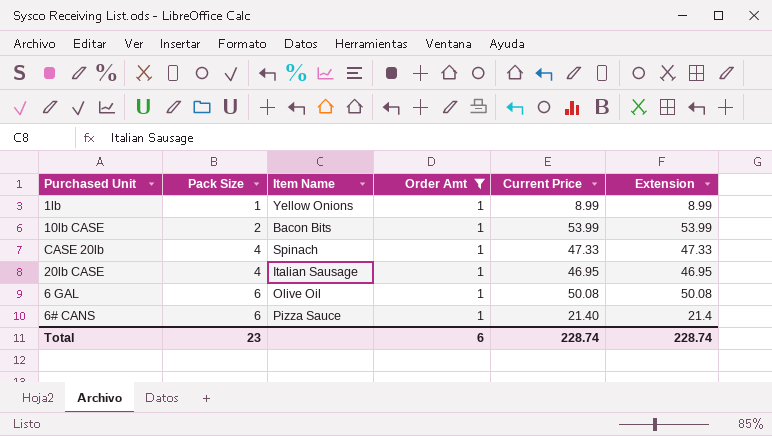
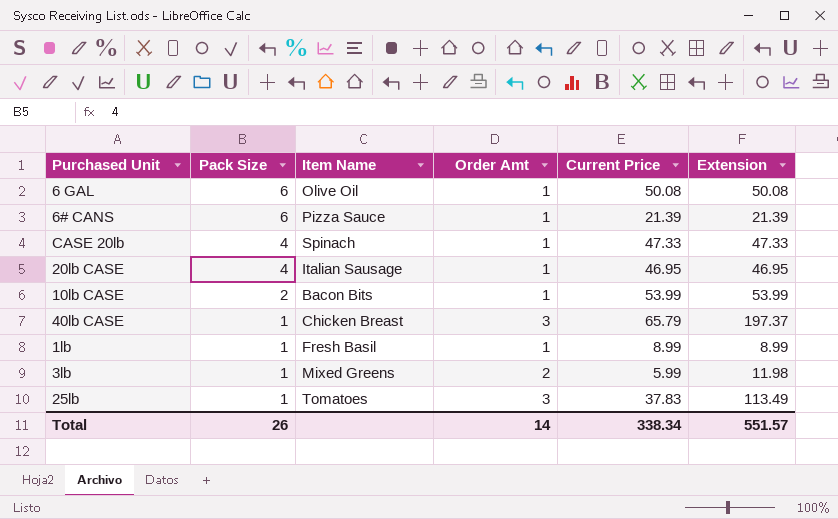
filter: Order Amt = 1 -> none
row order: Pack Size ascending -> Pack Size descending
6# CANS | Current Price: 21.40 -> 21.39
6# CANS | Extension: 21.4 -> 21.39
1lb | Item Name: Yellow Onions -> Fresh Basil
Total | Pack Size: 23 -> 26
Total | Order Amt: 6 -> 14
Total | Current Price: 228.74 -> 338.34
Total | Extension: 228.74 -> 551.57

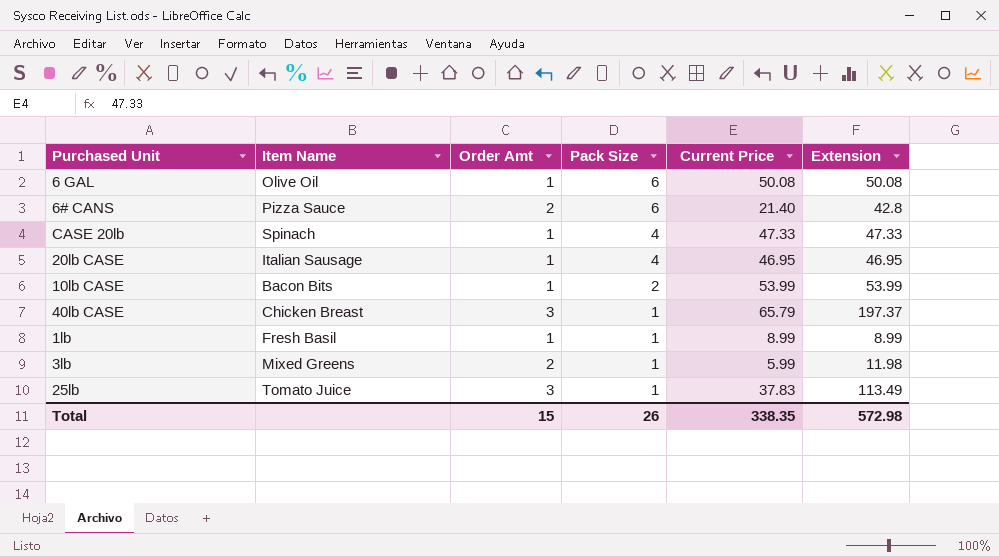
column Pack Size | position: 2 -> 4
6# CANS | Order Amt: 1 -> 2
6# CANS | Current Price: 21.39 -> 21.40
6# CANS | Extension: 21.39 -> 42.8
25lb | Item Name: Tomatoes -> Tomato Juice
Total | Order Amt: 14 -> 15
Total | Current Price: 338.34 -> 338.35
Total | Extension: 551.57 -> 572.98

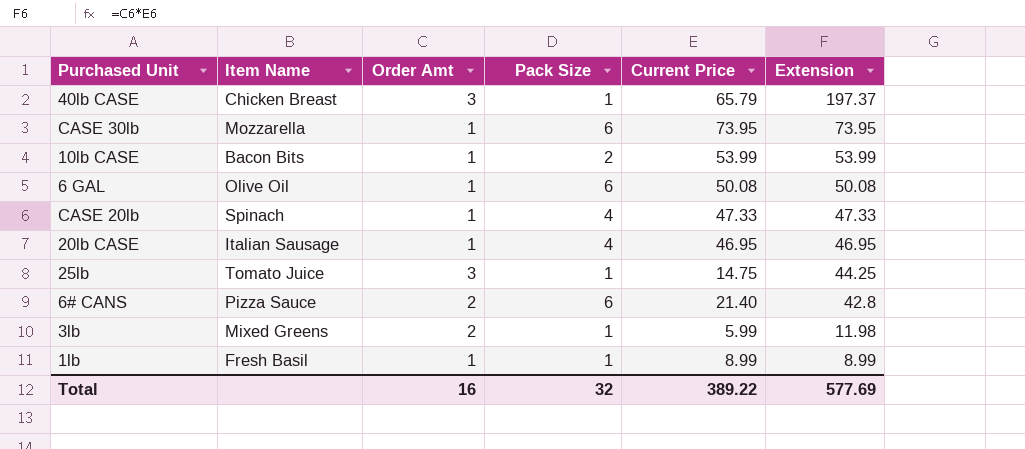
row order: Pack Size descending -> Extension descending
row CASE 30lb: none -> Mozzarella | 1 | 6 | 73.95 | 73.95
25lb | Current Price: 37.83 -> 14.75
25lb | Extension: 113.49 -> 44.25
Total | Order Amt: 15 -> 16
Total | Pack Size: 26 -> 32
Total | Current Price: 338.35 -> 389.22
Total | Extension: 572.98 -> 577.69

